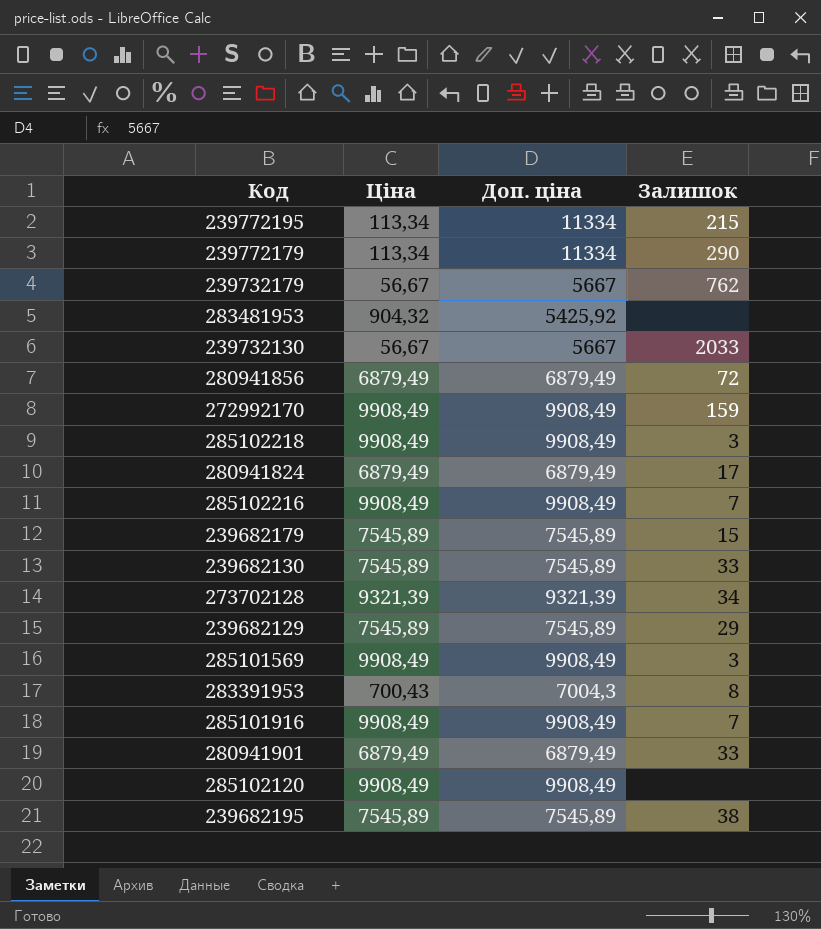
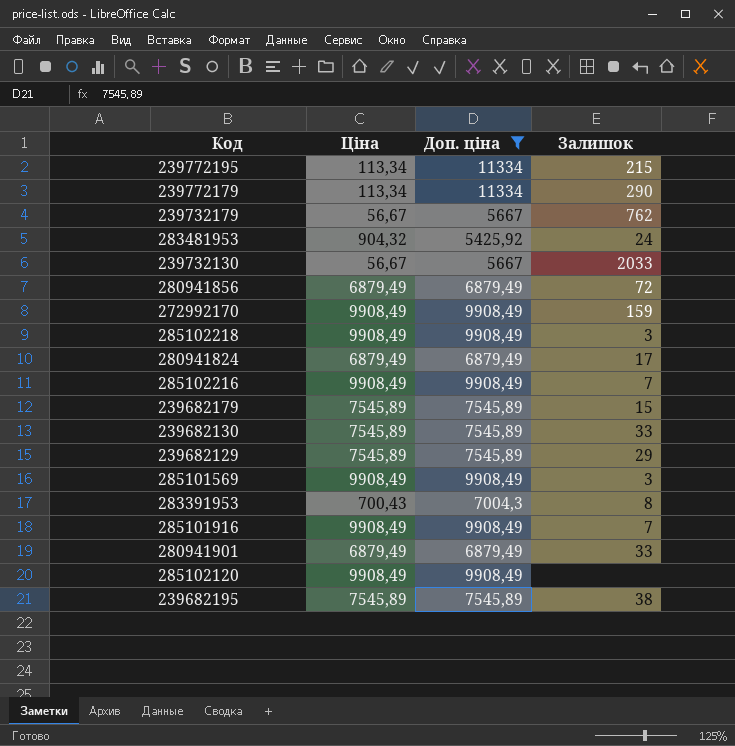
filter: none -> Доп. ціна != 9321,39
283481953 | Залишок: none -> 24

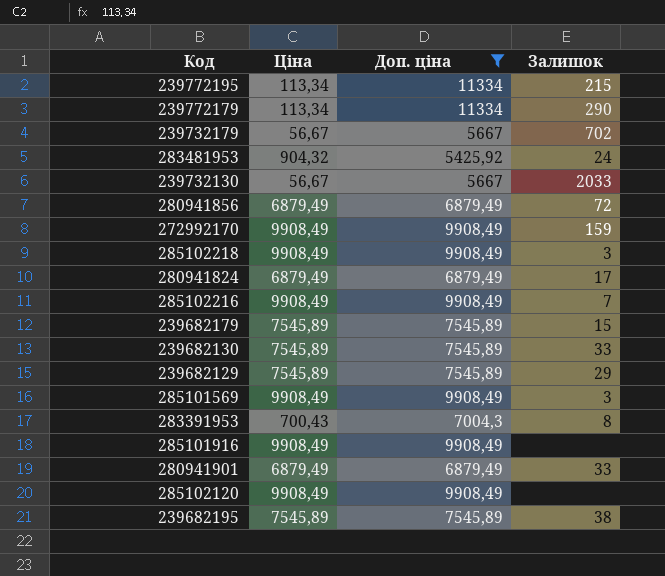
239732179 | Залишок: 762 -> 702
285101916 | Залишок: 7 -> none

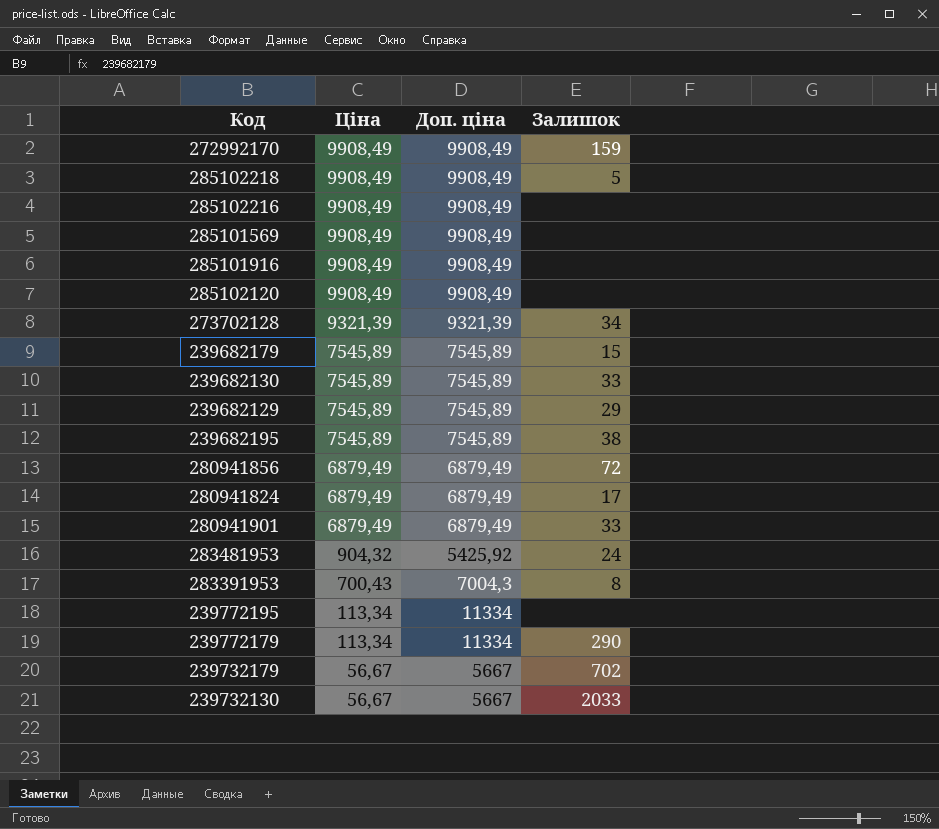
filter: Доп. ціна != 9321,39 -> none
row order: none -> Ціна descending
285102218 | Залишок: 3 -> 5
285102216 | Залишок: 7 -> none
285101569 | Залишок: 3 -> none
239772195 | Залишок: 215 -> none

